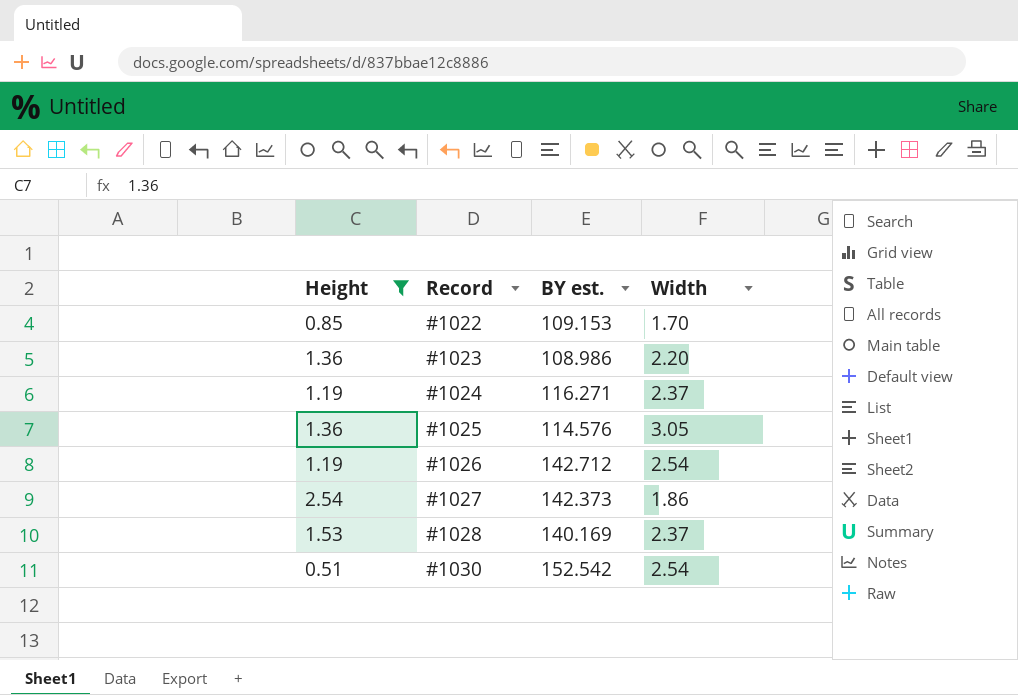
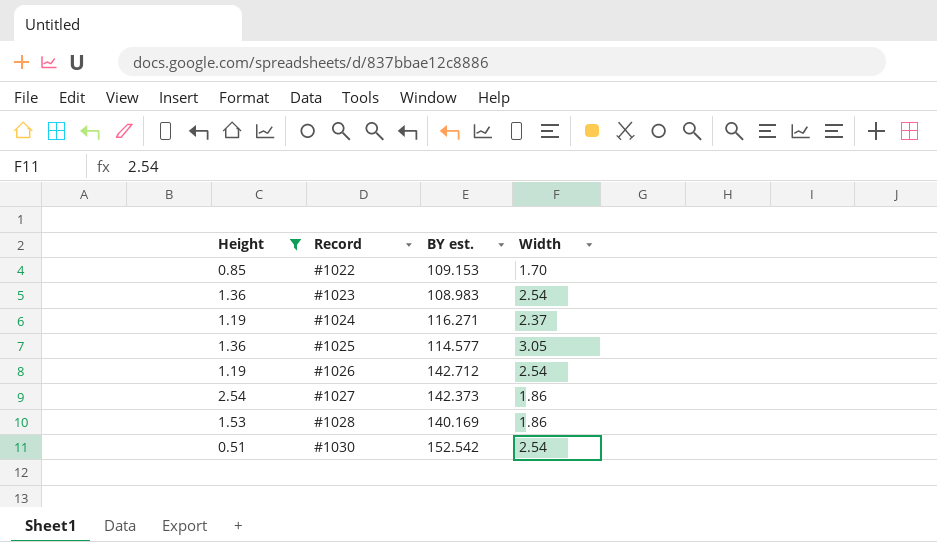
#1023 | BY est.: 108.986 -> 108.983
#1023 | Width: 2.20 -> 2.54
#1025 | BY est.: 114.576 -> 114.577
#1028 | Width: 2.37 -> 1.86

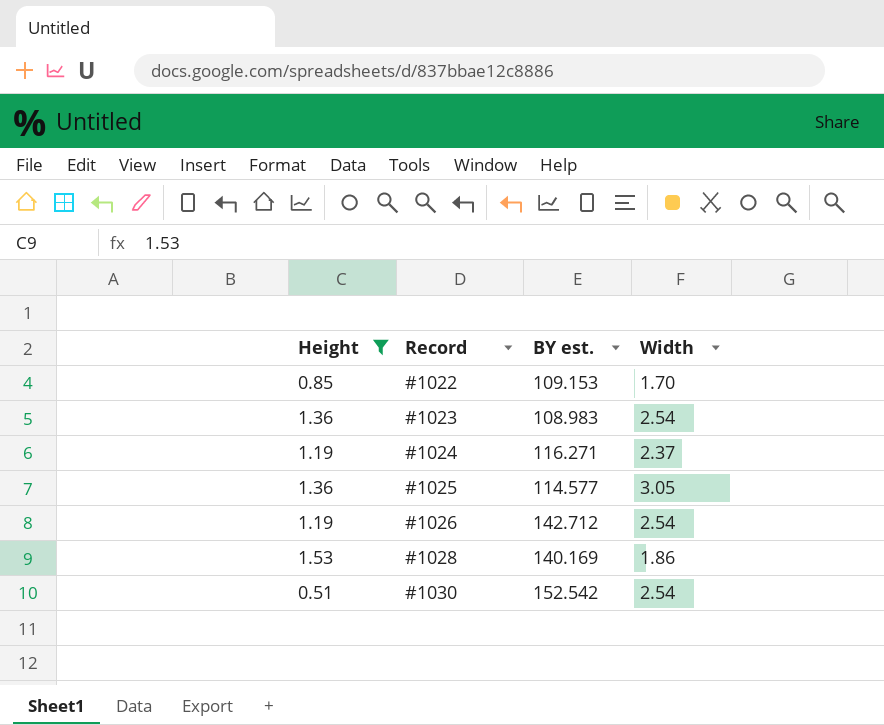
row #1027: 2.54 | 142.373 | 1.86 -> none

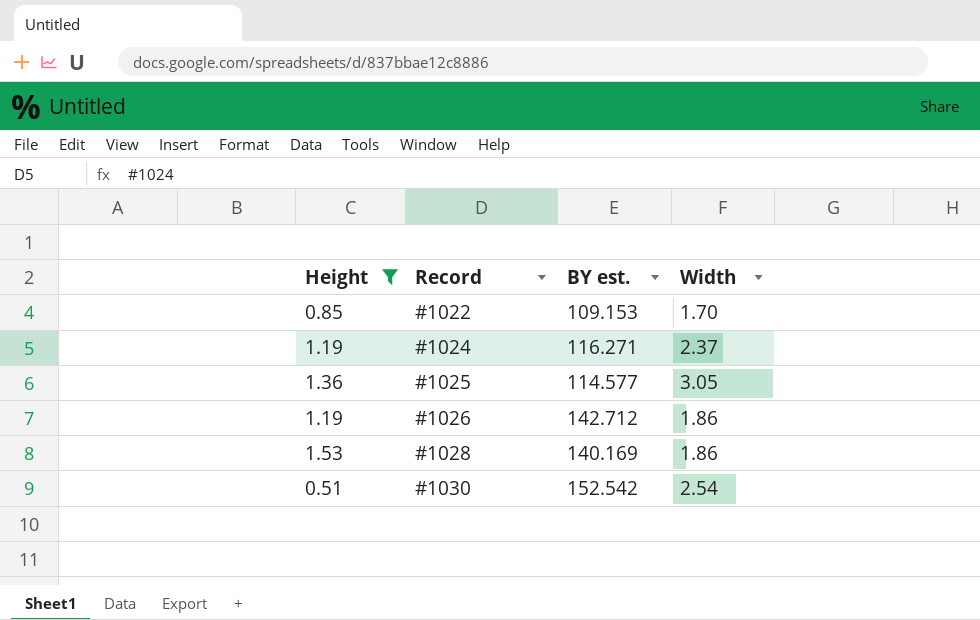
row #1023: 1.36 | 108.983 | 2.54 -> none
#1026 | Width: 2.54 -> 1.86

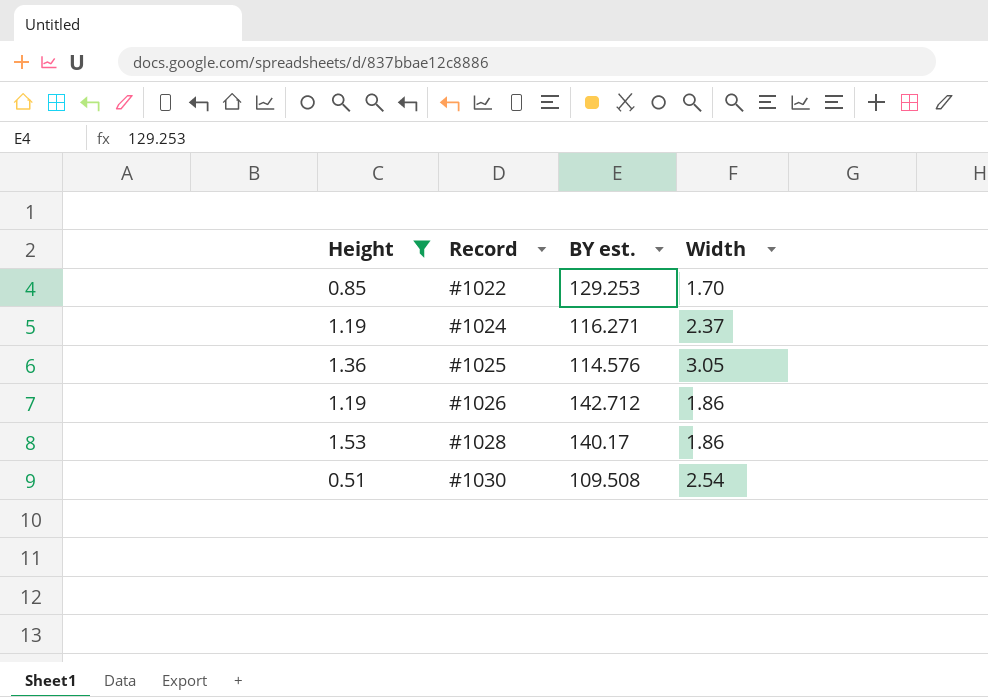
#1022 | BY est.: 109.153 -> 129.253
#1025 | BY est.: 114.577 -> 114.576
#1028 | BY est.: 140.169 -> 140.17
#1030 | BY est.: 152.542 -> 109.508

